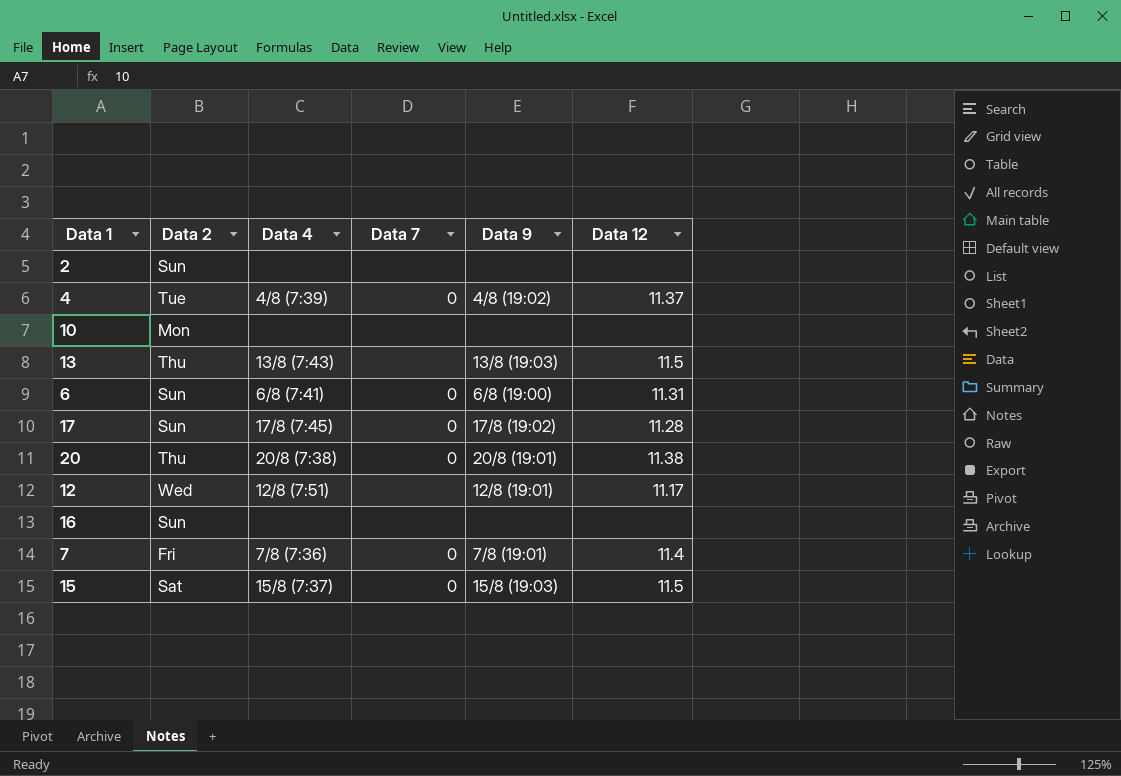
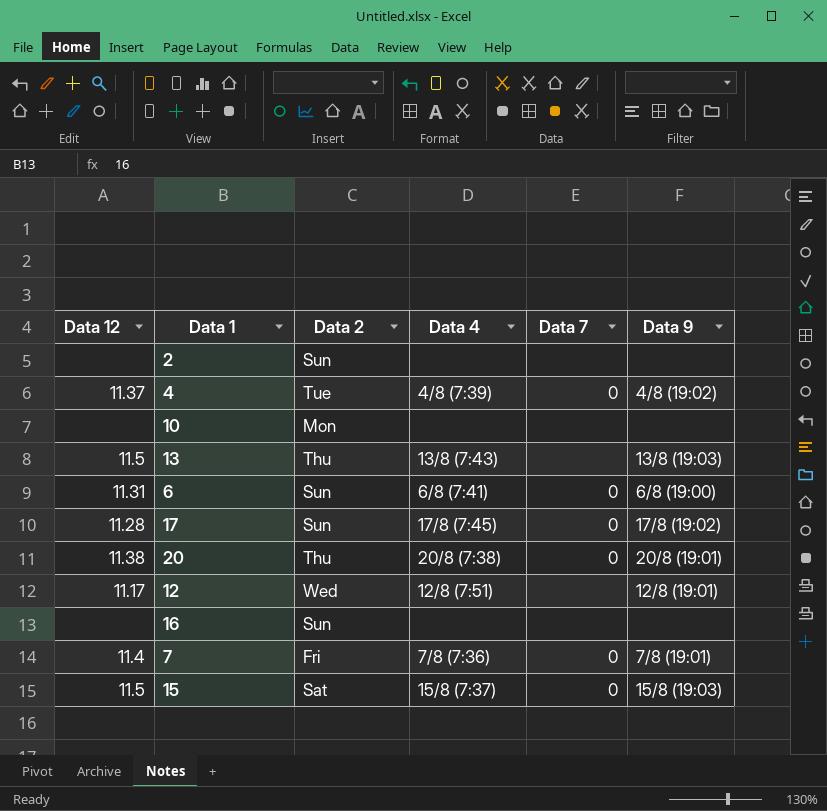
column Data 12 | position: 6 -> 1

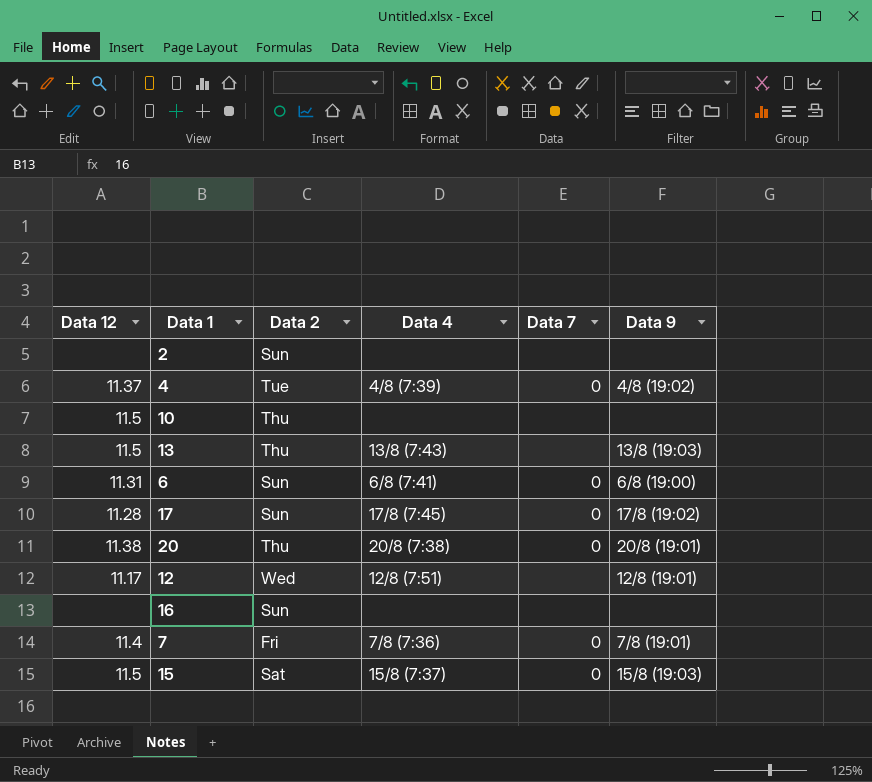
10 | Data 12: none -> 11.5
10 | Data 2: Mon -> Thu

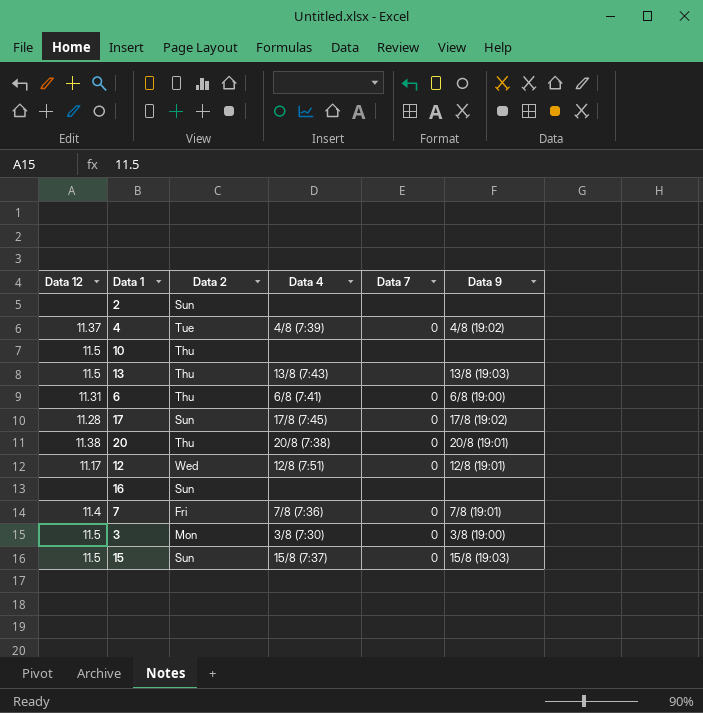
6 | Data 2: Sun -> Thu
12 | Data 7: none -> 0
row 3: none -> 11.5 | Mon | 3/8 (7:30) | 0 | 3/8 (19:00)
15 | Data 2: Sat -> Sun

